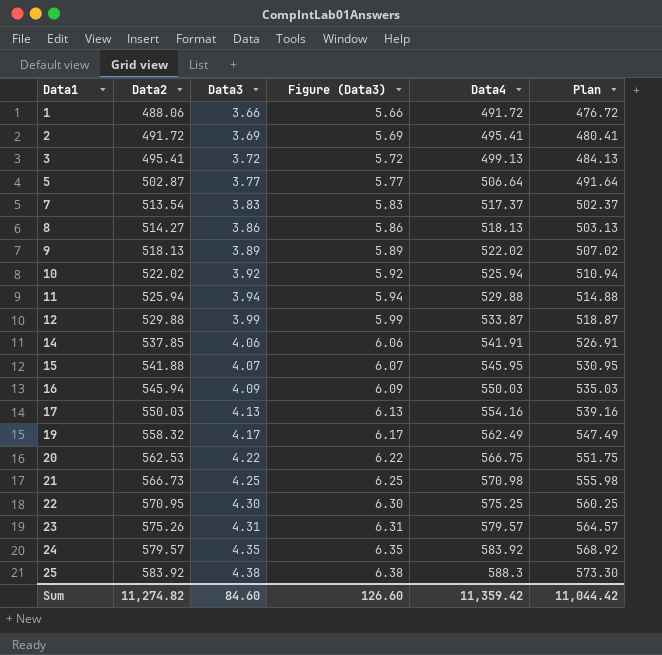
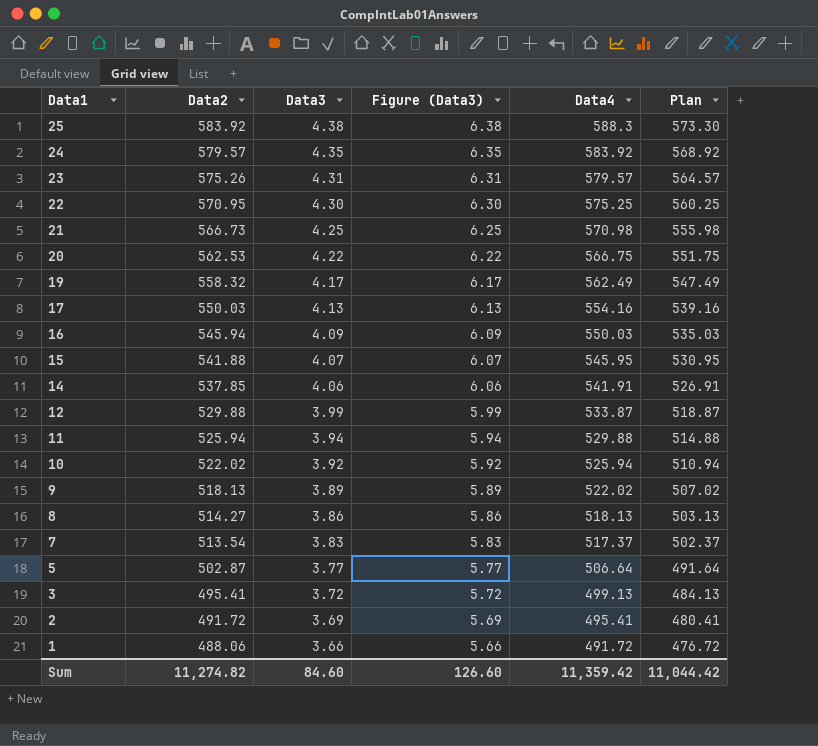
row order: Data1 ascending -> Data1 descending

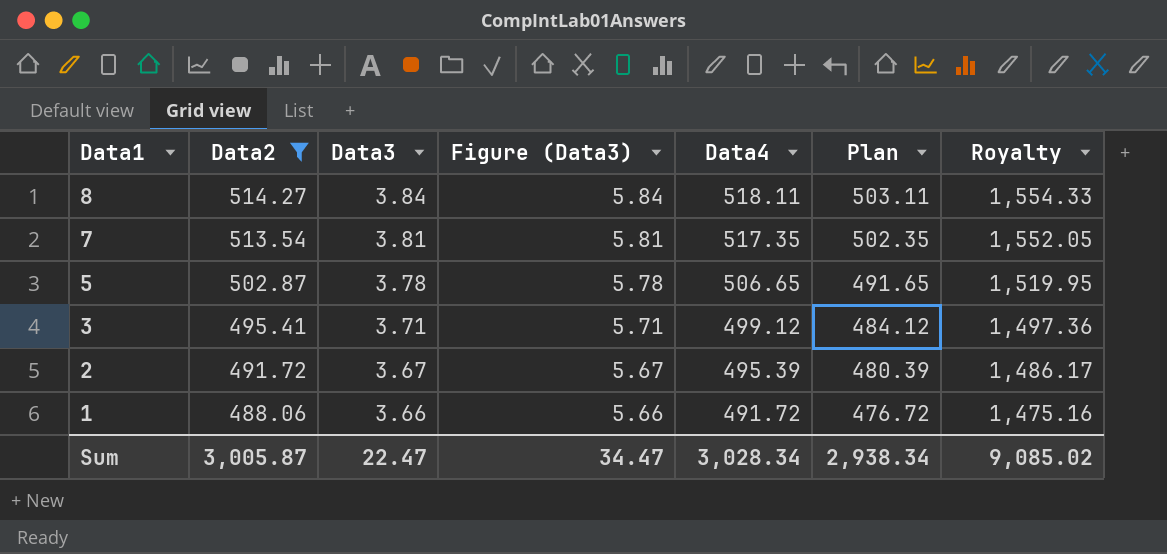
filter: none -> Data2 <= 514.27
column Royalty | formula: none -> [Data4] * 3
8 | Data3: 3.86 -> 3.84
8 | Figure (Data3): 5.86 -> 5.84
8 | Data4: 518.13 -> 518.11
8 | Plan: 503.13 -> 503.11
7 | Data3: 3.83 -> 3.81
7 | Figure (Data3): 5.83 -> 5.81
7 | Data4: 517.37 -> 517.35
7 | Plan: 502.37 -> 502.35
5 | Data3: 3.77 -> 3.78
5 | Figure (Data3): 5.77 -> 5.78
5 | Data4: 506.64 -> 506.65
5 | Plan: 491.64 -> 491.65
3 | Data3: 3.72 -> 3.71
3 | Figure (Data3): 5.72 -> 5.71
3 | Data4: 499.13 -> 499.12
3 | Plan: 484.13 -> 484.12
2 | Data3: 3.69 -> 3.67
2 | Figure (Data3): 5.69 -> 5.67
2 | Data4: 495.41 -> 495.39
2 | Plan: 480.41 -> 480.39
Sum | Data2: 11,274.82 -> 3,005.87
Sum | Data3: 84.60 -> 22.47
Sum | Figure (Data3): 126.60 -> 34.47
Sum | Data4: 11,359.42 -> 3,028.34
Sum | Plan: 11,044.42 -> 2,938.34

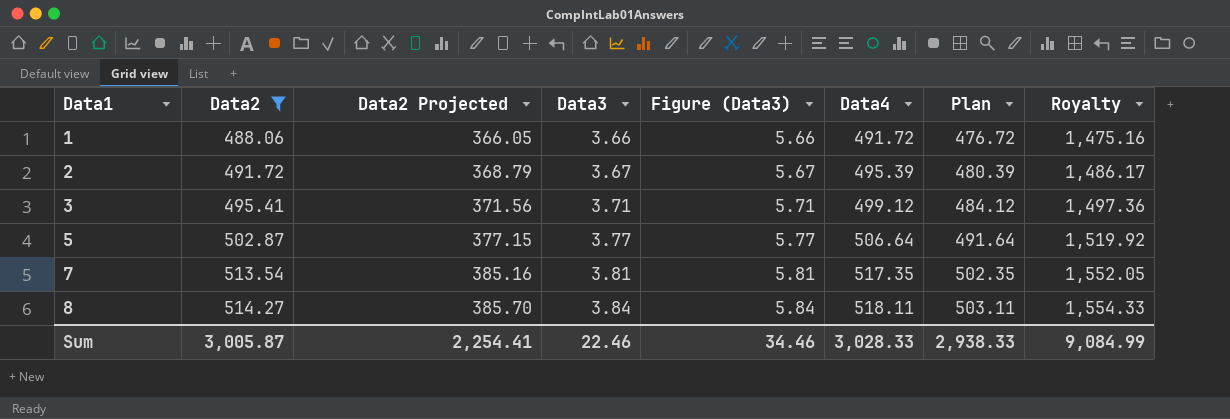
row order: Data1 descending -> Data1 ascending
column Data2 Projected | formula: none -> [Data2] * 0.75
5 | Data3: 3.78 -> 3.77
5 | Figure (Data3): 5.78 -> 5.77
5 | Data4: 506.65 -> 506.64
5 | Plan: 491.65 -> 491.64
5 | Royalty: 1,519.95 -> 1,519.92
Sum | Data3: 22.47 -> 22.46
Sum | Figure (Data3): 34.47 -> 34.46
Sum | Data4: 3,028.34 -> 3,028.33
Sum | Plan: 2,938.34 -> 2,938.33
Sum | Royalty: 9,085.02 -> 9,084.99

